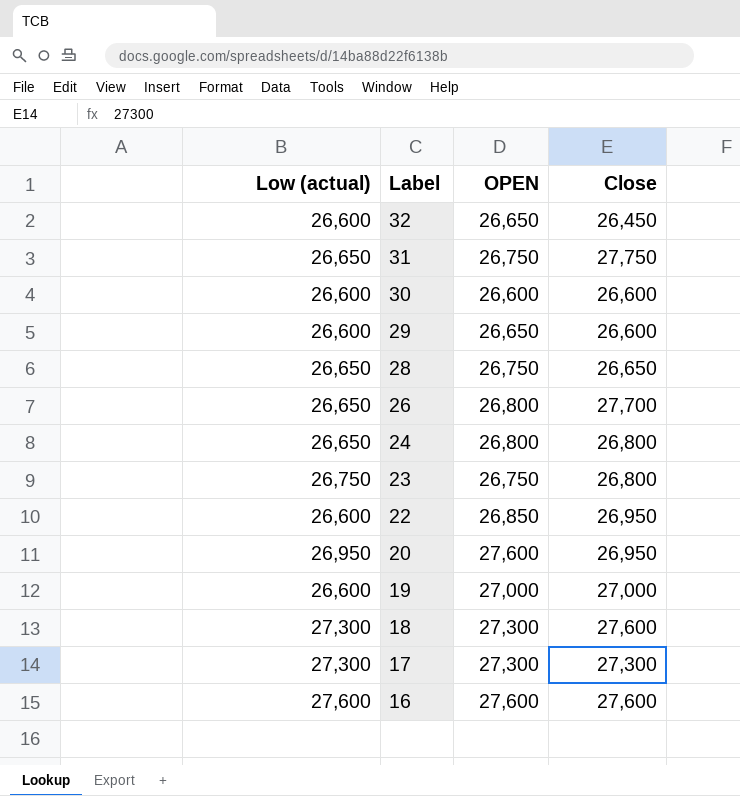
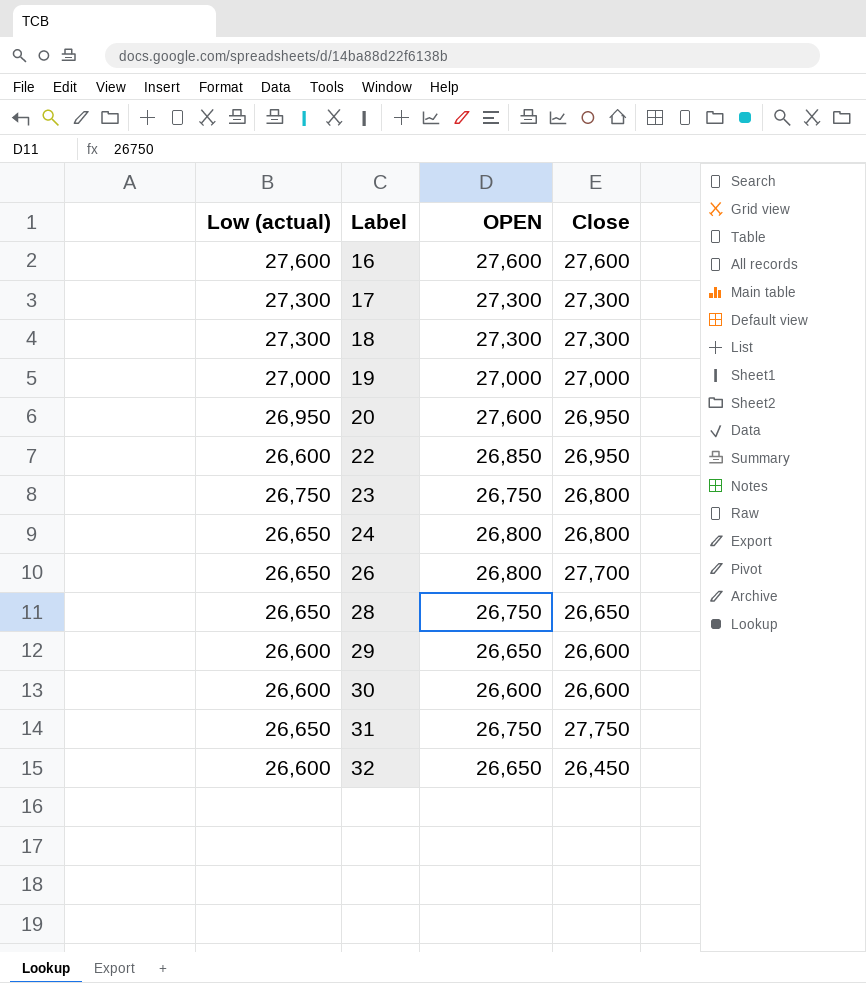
row order: Label descending -> Label ascending
18 | Close: 27,600 -> 27,300
19 | Low (actual): 26,600 -> 27,000

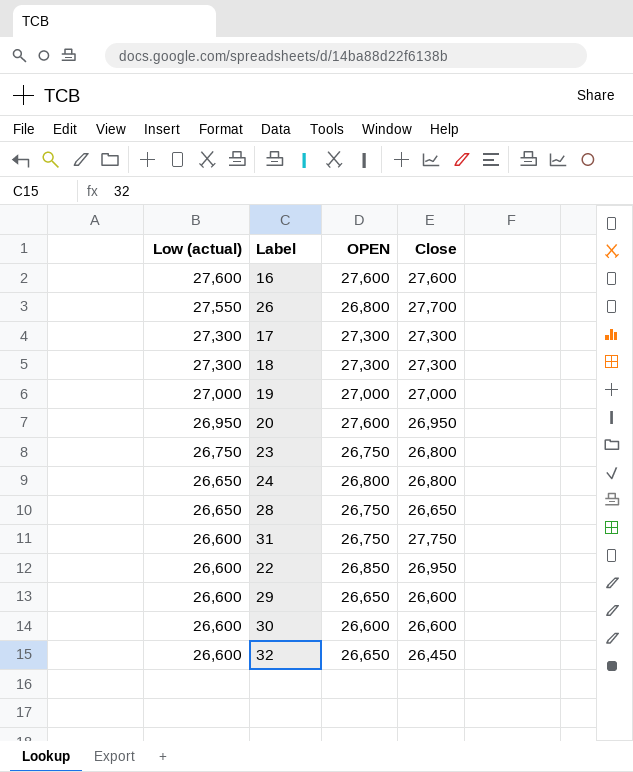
row order: Label ascending -> Low (actual) descending
26 | Low (actual): 26,650 -> 27,550
31 | Low (actual): 26,650 -> 26,600

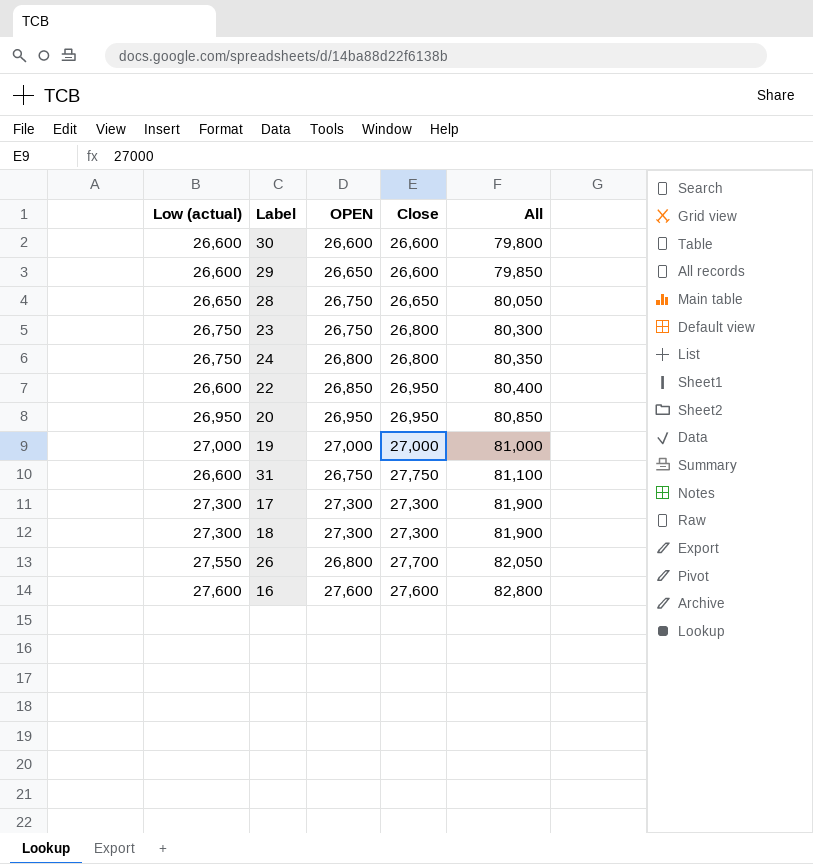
row order: Low (actual) descending -> All ascending
column All | formula: none -> [Low (actual)] + [OPEN] + [Close]
row 32: 26,600 | 26,650 | 26,450 -> none
24 | Low (actual): 26,650 -> 26,750
20 | OPEN: 27,600 -> 26,950

